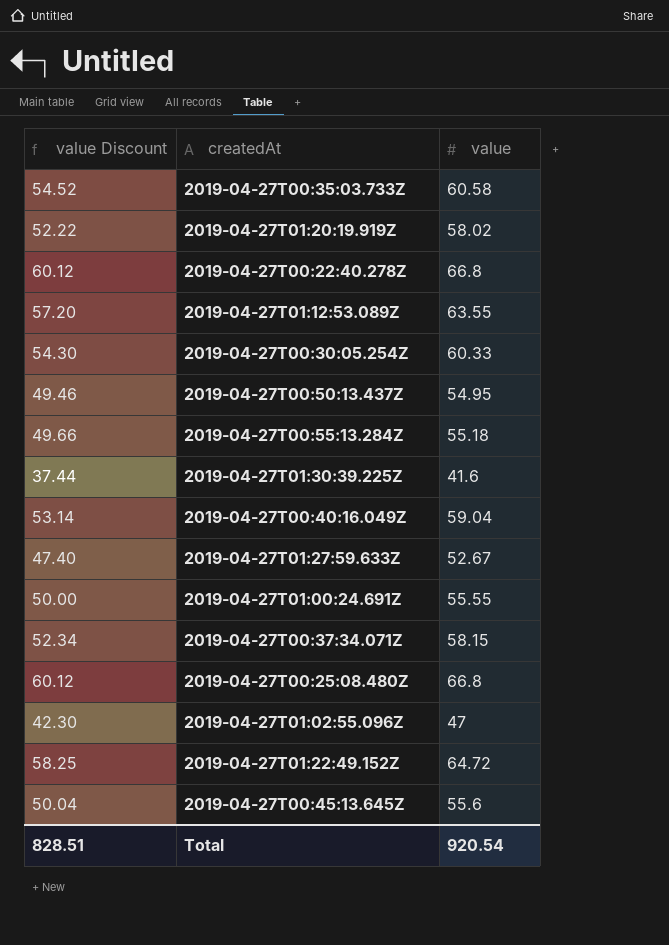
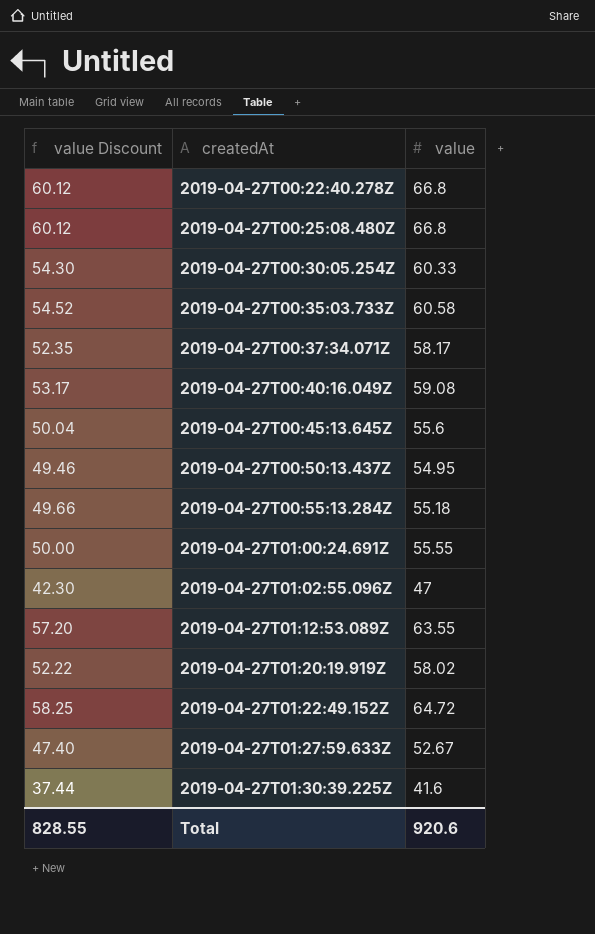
row order: none -> createdAt ascending
2019-04-27T00:37:34.071Z | value Discount: 52.34 -> 52.35
2019-04-27T00:37:34.071Z | value: 58.15 -> 58.17
2019-04-27T00:40:16.049Z | value Discount: 53.14 -> 53.17
2019-04-27T00:40:16.049Z | value: 59.04 -> 59.08
Total | value Discount: 828.51 -> 828.55
Total | value: 920.54 -> 920.6

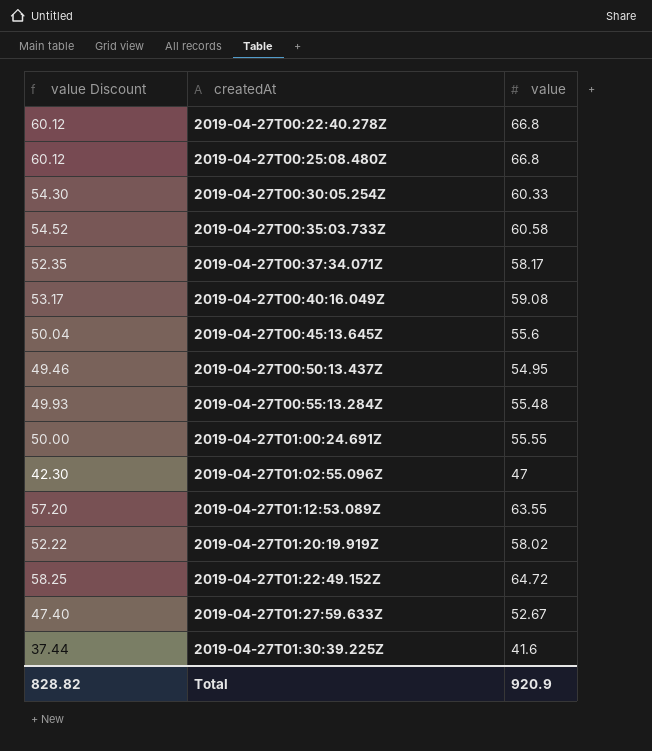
2019-04-27T00:55:13.284Z | value Discount: 49.66 -> 49.93
2019-04-27T00:55:13.284Z | value: 55.18 -> 55.48
Total | value Discount: 828.55 -> 828.82
Total | value: 920.6 -> 920.9

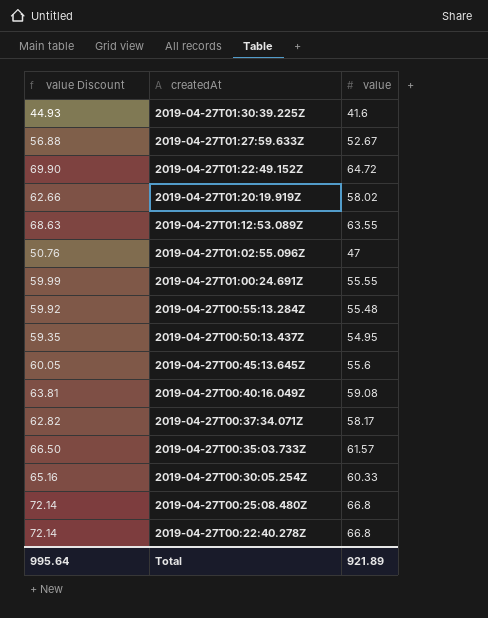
row order: createdAt ascending -> createdAt descending
column value Discount | formula: [value] * 0.9 -> [value] * 1.08
2019-04-27T00:35:03.733Z | value: 60.58 -> 61.57
Total | value Discount: 828.82 -> 995.64
Total | value: 920.9 -> 921.89

